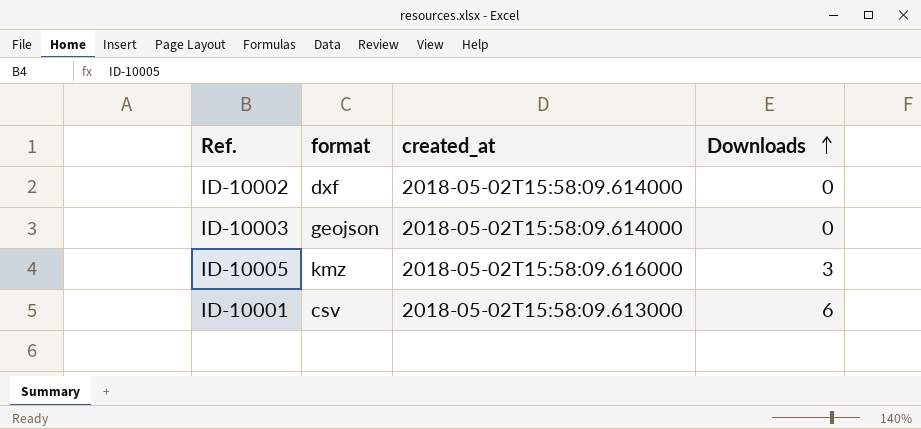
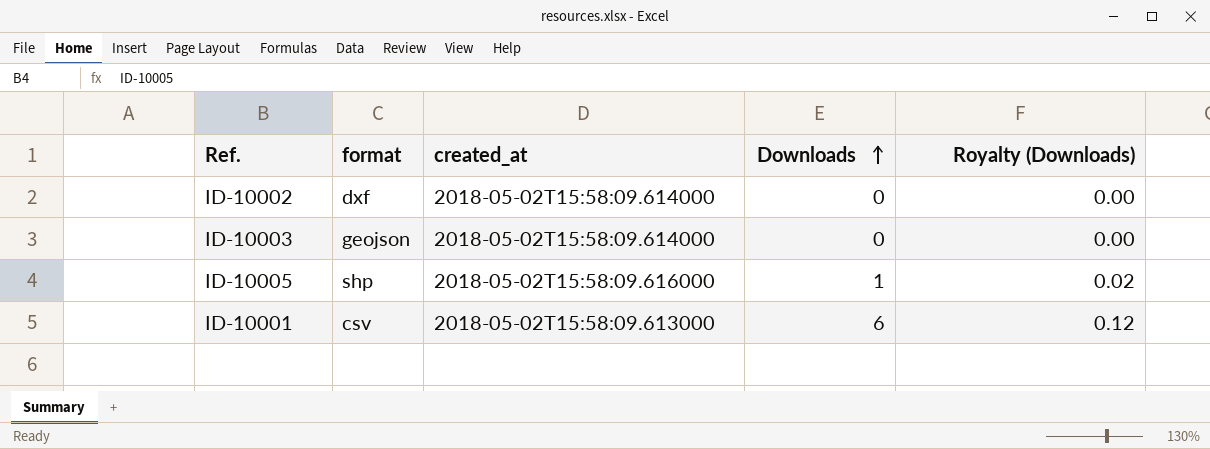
column Royalty (Downloads) | formula: none -> [Downloads] * 0.02
ID-10005 | format: kmz -> shp
ID-10005 | Downloads: 3 -> 1

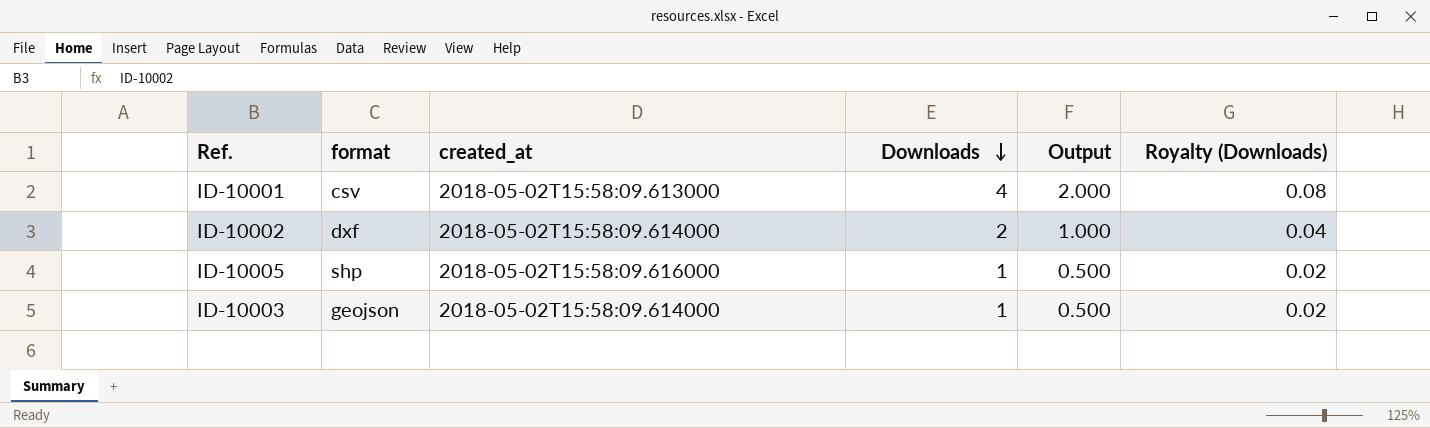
row order: Downloads ascending -> Downloads descending
column Output | formula: none -> [Downloads] * 0.5
ID-10001 | Downloads: 6 -> 4
ID-10001 | Royalty (Downloads): 0.12 -> 0.08
ID-10002 | Downloads: 0 -> 2
ID-10002 | Royalty (Downloads): 0.00 -> 0.04
ID-10003 | Downloads: 0 -> 1
ID-10003 | Royalty (Downloads): 0.00 -> 0.02

